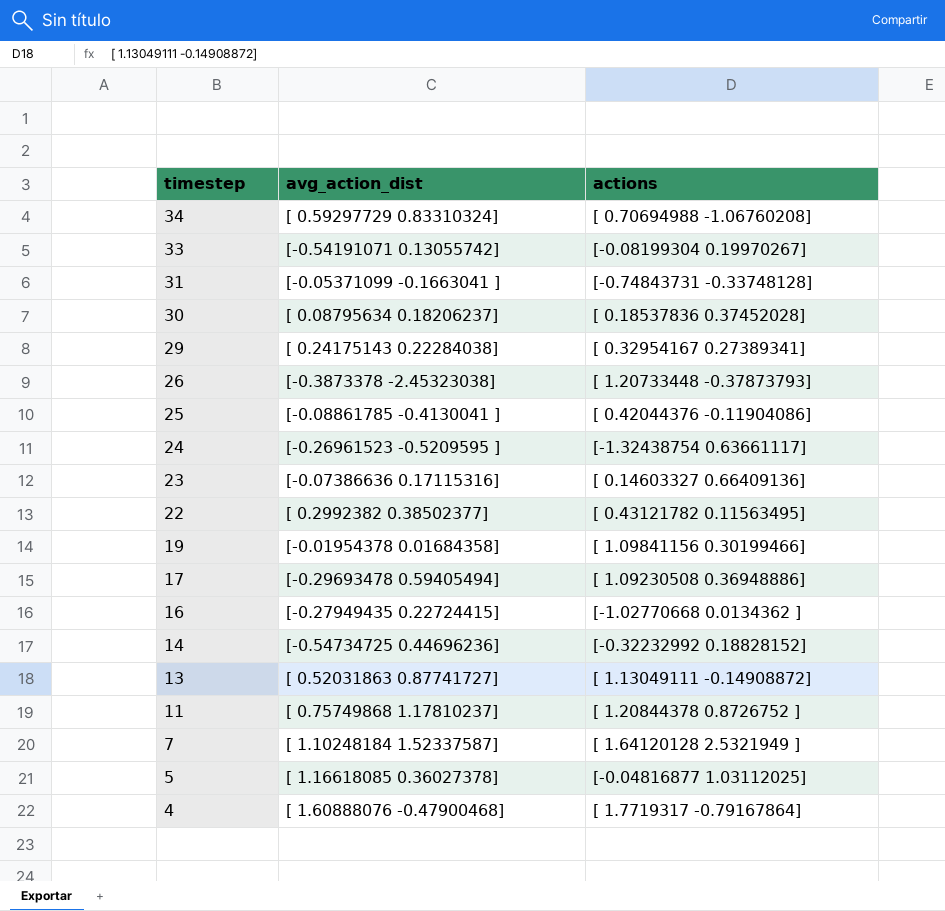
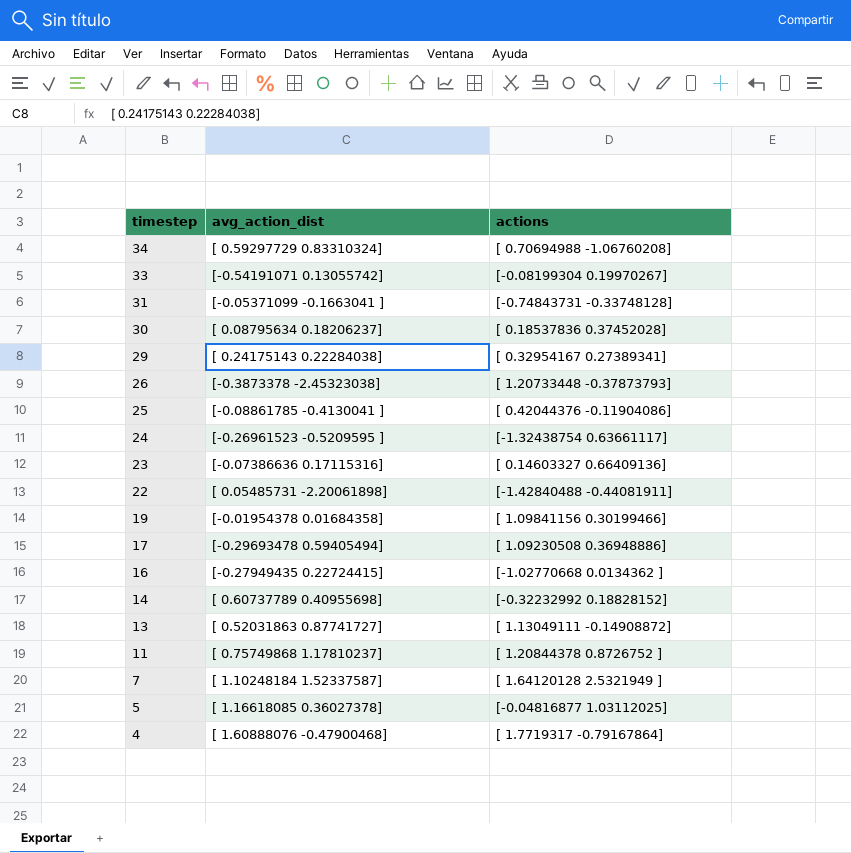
22 | avg_action_dist: [ 0.2992382 0.38502377] -> [ 0.05485731 -2.20061898]
22 | actions: [ 0.43121782 0.11563495] -> [-1.42840488 -0.44081911]
14 | avg_action_dist: [-0.54734725 0.44696236] -> [ 0.60737789 0.40955698]

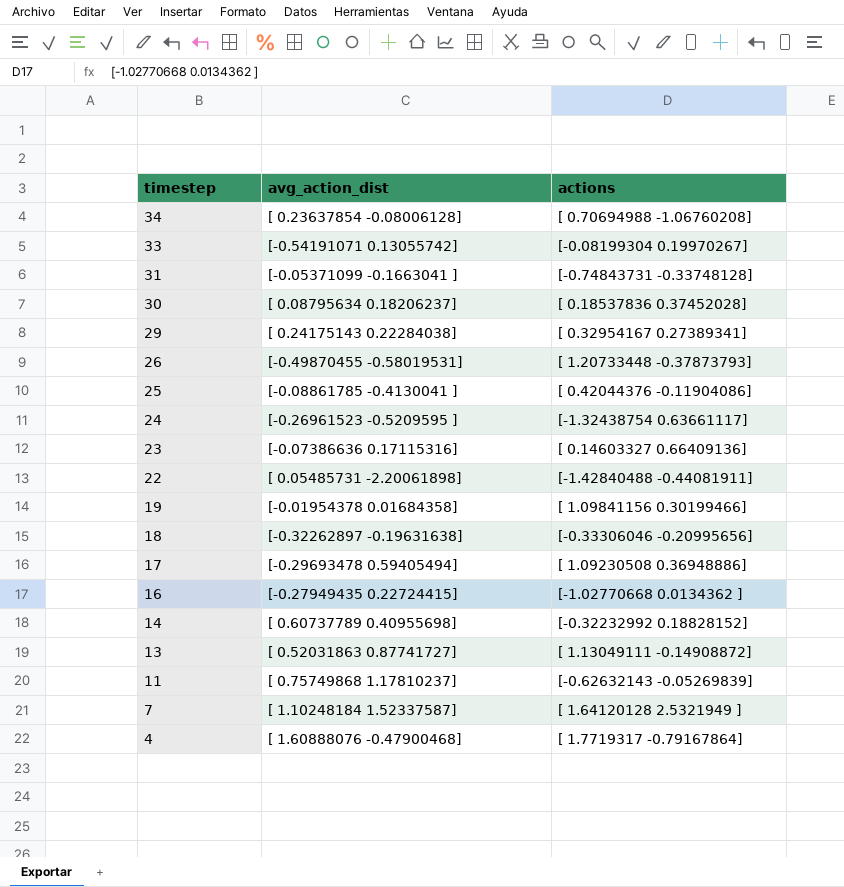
row 5: [ 1.16618085 0.36027378] | [-0.04816877 1.03112025] -> none
34 | avg_action_dist: [ 0.59297729 0.83310324] -> [ 0.23637854 -0.08006128]
26 | avg_action_dist: [-0.3873378 -2.45323038] -> [-0.49870455 -0.58019531]
row 18: none -> [-0.32262897 -0.19631638] | [-0.33306046 -0.20995656]
11 | actions: [ 1.20844378 0.8726752 ] -> [-0.62632143 -0.05269839]

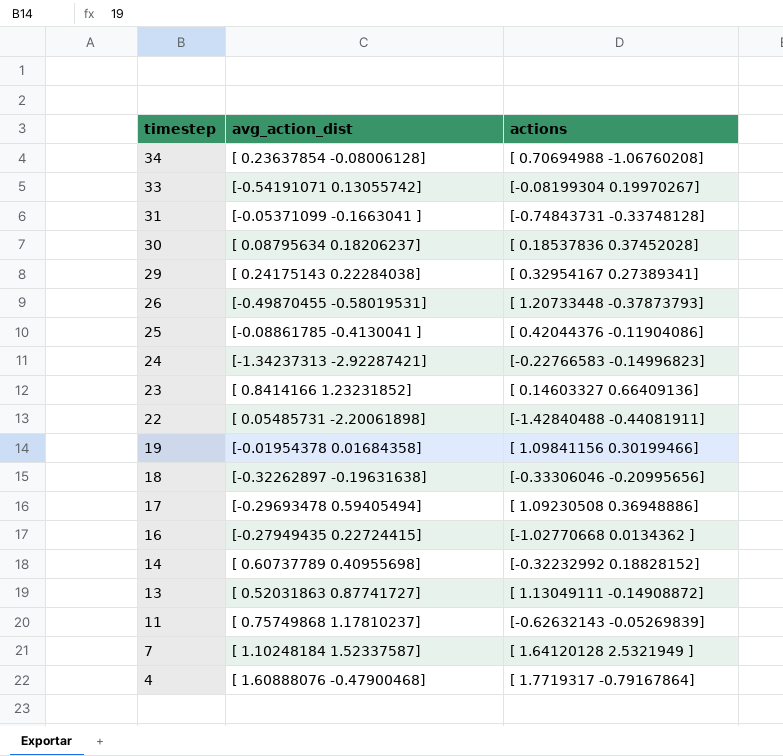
24 | avg_action_dist: [-0.26961523 -0.5209595 ] -> [-1.34237313 -2.92287421]
24 | actions: [-1.32438754 0.63661117] -> [-0.22766583 -0.14996823]
23 | avg_action_dist: [-0.07386636 0.17115316] -> [ 0.8414166 1.23231852]

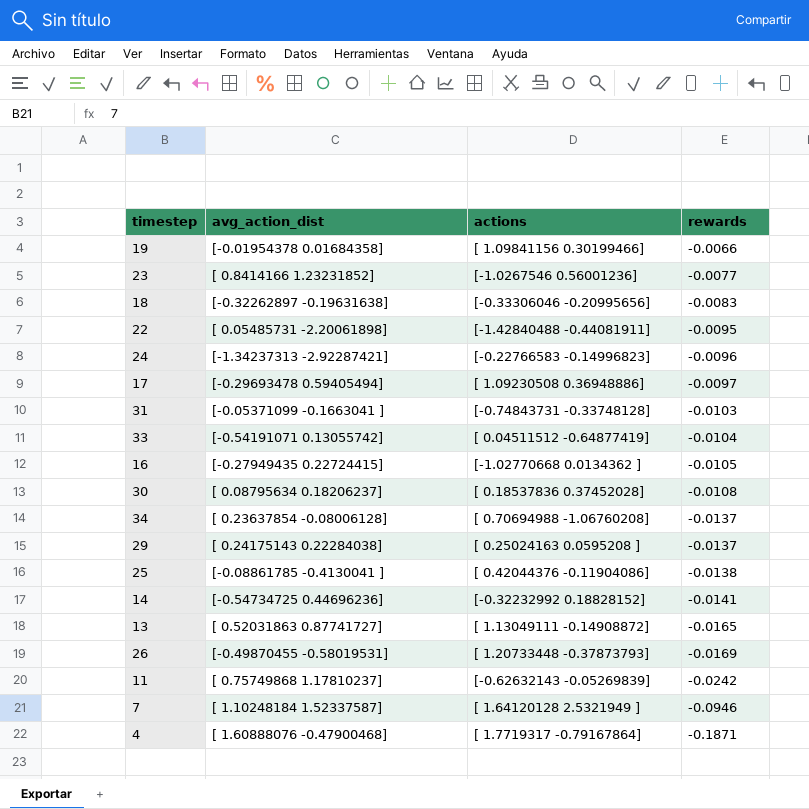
row order: timestep descending -> rewards descending
column rewards | position: none -> 4
23 | actions: [ 0.14603327 0.66409136] -> [-1.0267546 0.56001236]
33 | actions: [-0.08199304 0.19970267] -> [ 0.04511512 -0.64877419]
29 | actions: [ 0.32954167 0.27389341] -> [ 0.25024163 0.0595208 ]
14 | avg_action_dist: [ 0.60737789 0.40955698] -> [-0.54734725 0.44696236]

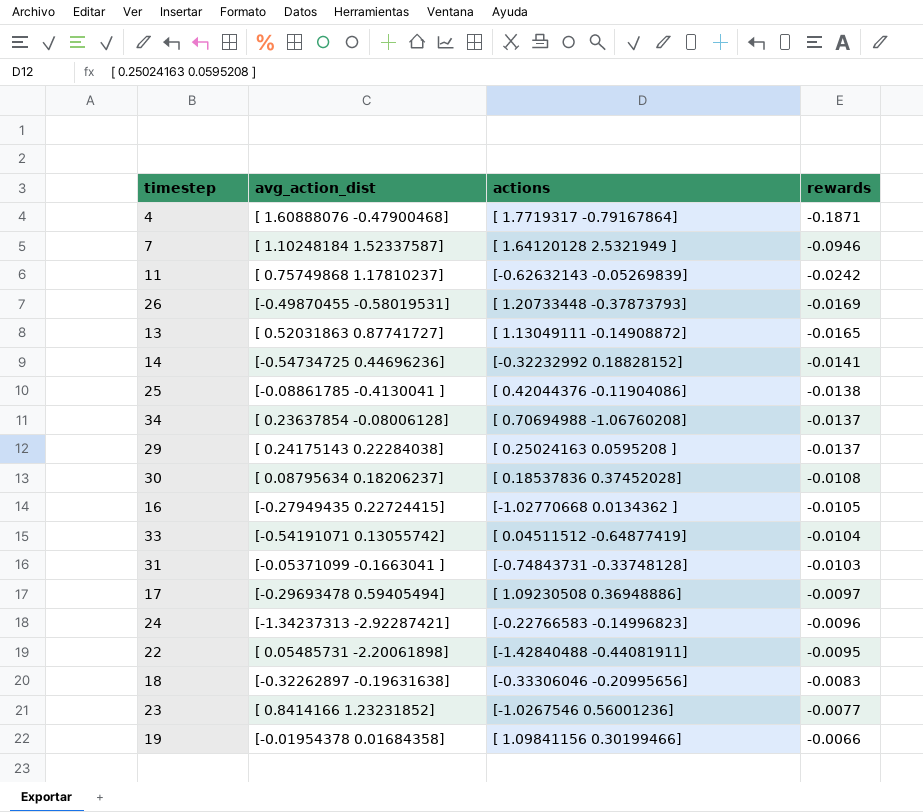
row order: rewards descending -> rewards ascending

